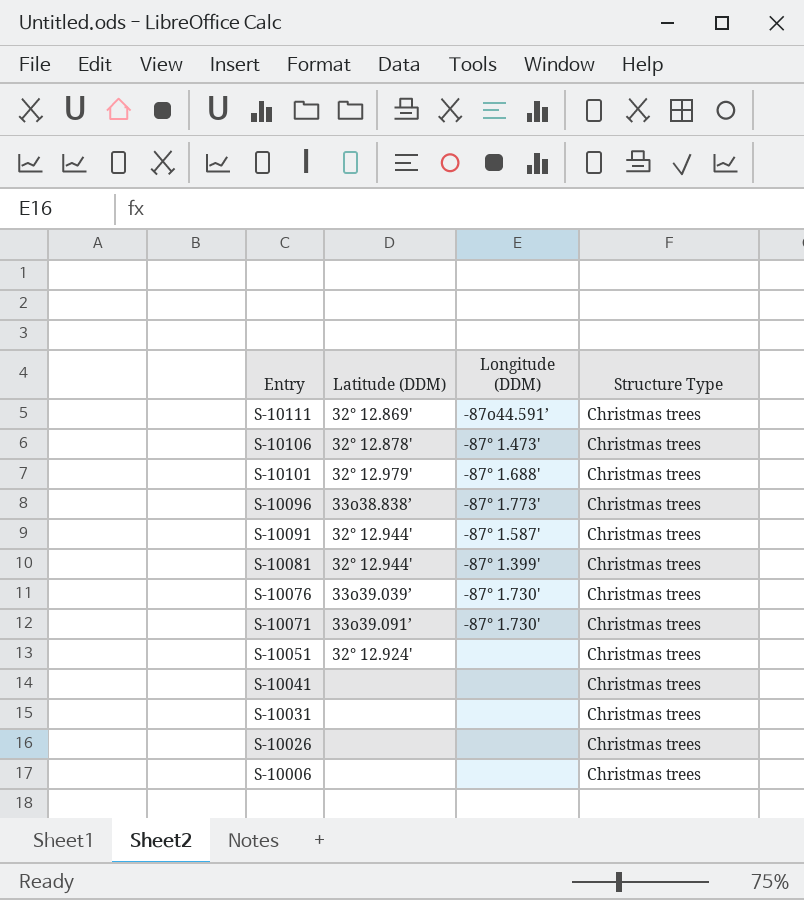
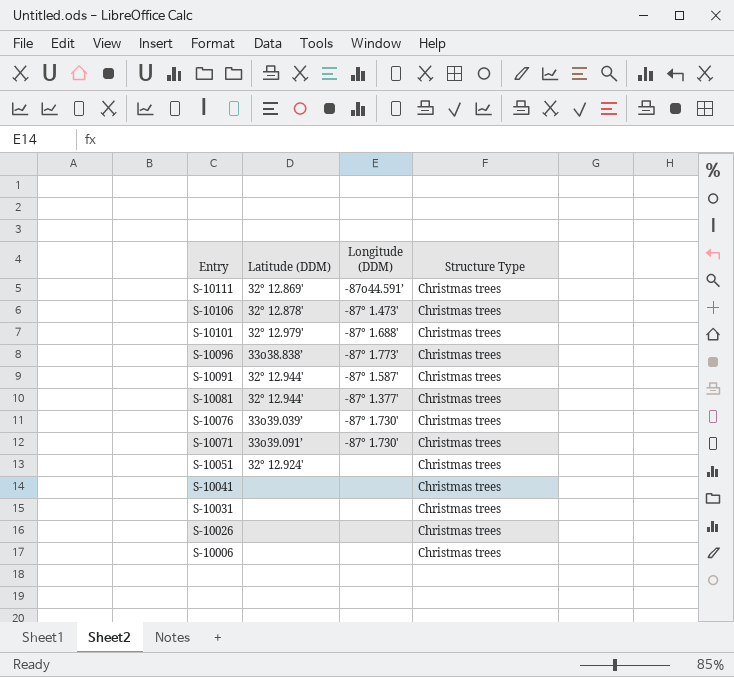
S-10081 | Longitude (DDM): -87° 1.399' -> -87° 1.377'

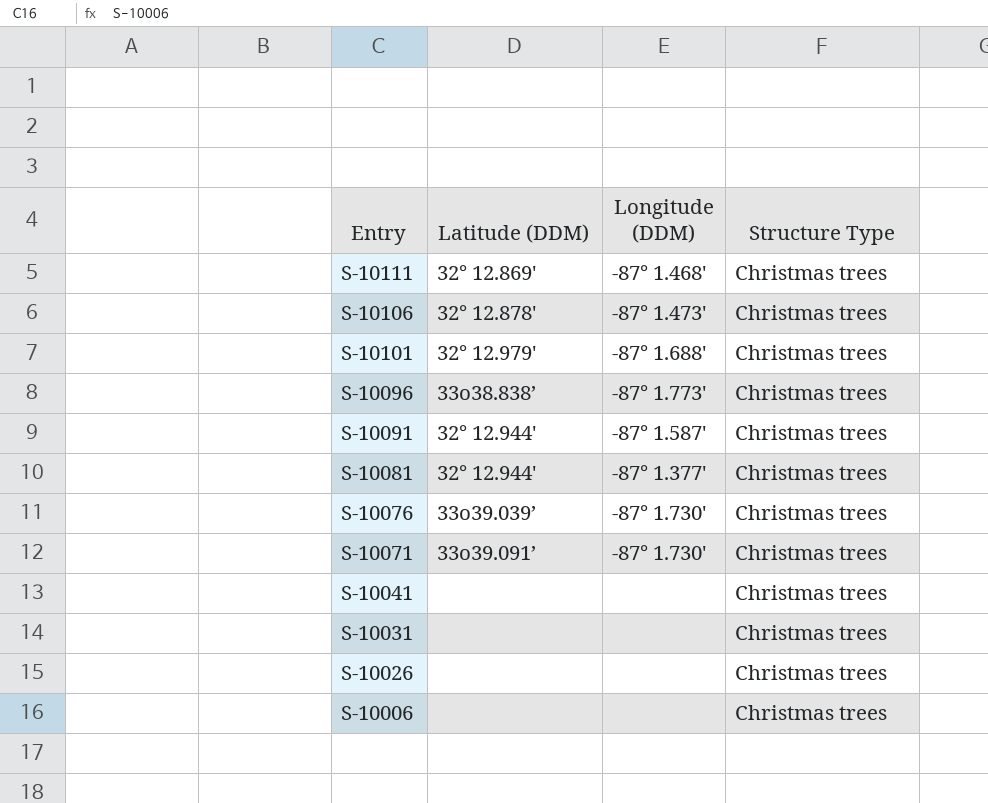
row S-10051: 32° 12.924' | none | Christmas trees -> none
S-10111 | Longitude (DDM): -87o44.591’ -> -87° 1.468'

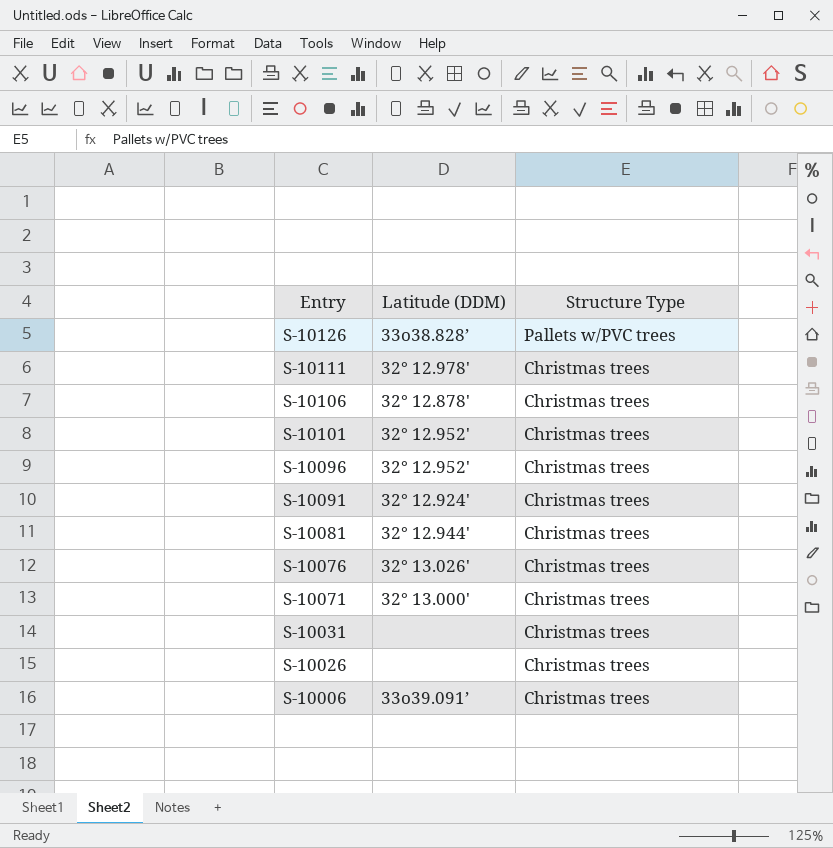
column Longitude (DDM) | position: 3 -> none
row S-10041: none | none | Christmas trees -> none
row S-10126: none -> 33o38.828’ | Pallets w/PVC trees
S-10111 | Latitude (DDM): 32° 12.869' -> 32° 12.978'
S-10101 | Latitude (DDM): 32° 12.979' -> 32° 12.952'
S-10096 | Latitude (DDM): 33o38.838’ -> 32° 12.952'
S-10091 | Latitude (DDM): 32° 12.944' -> 32° 12.924'
S-10076 | Latitude (DDM): 33o39.039’ -> 32° 13.026'
S-10071 | Latitude (DDM): 33o39.091’ -> 32° 13.000'
S-10006 | Latitude (DDM): none -> 33o39.091’

